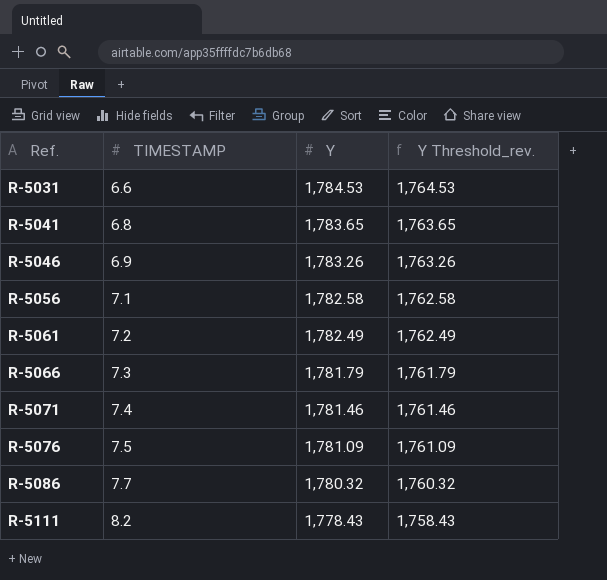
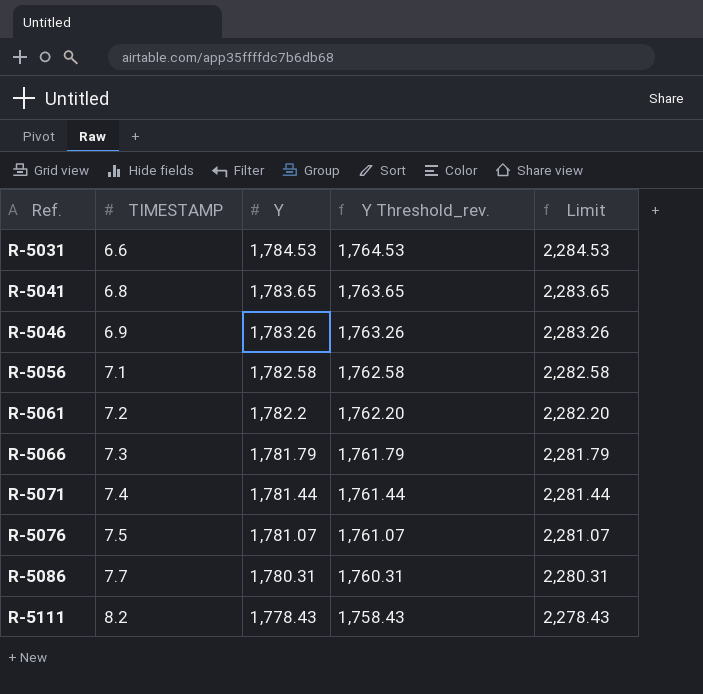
column Limit | formula: none -> [Y] + 500
R-5061 | Y: 1,782.49 -> 1,782.2
R-5061 | Y Threshold_rev.: 1,762.49 -> 1,762.20
R-5071 | Y: 1,781.46 -> 1,781.44
R-5071 | Y Threshold_rev.: 1,761.46 -> 1,761.44
R-5076 | Y: 1,781.09 -> 1,781.07
R-5076 | Y Threshold_rev.: 1,761.09 -> 1,761.07
R-5086 | Y: 1,780.32 -> 1,780.31
R-5086 | Y Threshold_rev.: 1,760.32 -> 1,760.31

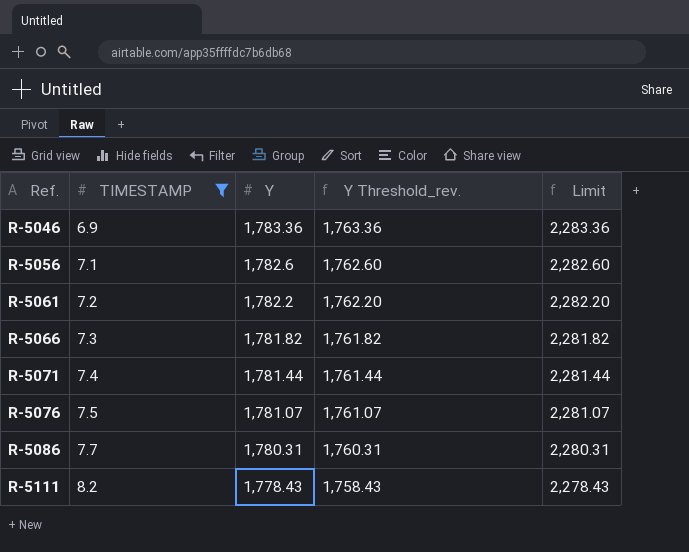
filter: none -> TIMESTAMP >= 6.9
R-5046 | Y: 1,783.26 -> 1,783.36
R-5046 | Y Threshold_rev.: 1,763.26 -> 1,763.36
R-5046 | Limit: 2,283.26 -> 2,283.36
R-5056 | Y: 1,782.58 -> 1,782.6
R-5056 | Y Threshold_rev.: 1,762.58 -> 1,762.60
R-5056 | Limit: 2,282.58 -> 2,282.60
R-5066 | Y: 1,781.79 -> 1,781.82
R-5066 | Y Threshold_rev.: 1,761.79 -> 1,761.82
R-5066 | Limit: 2,281.79 -> 2,281.82

